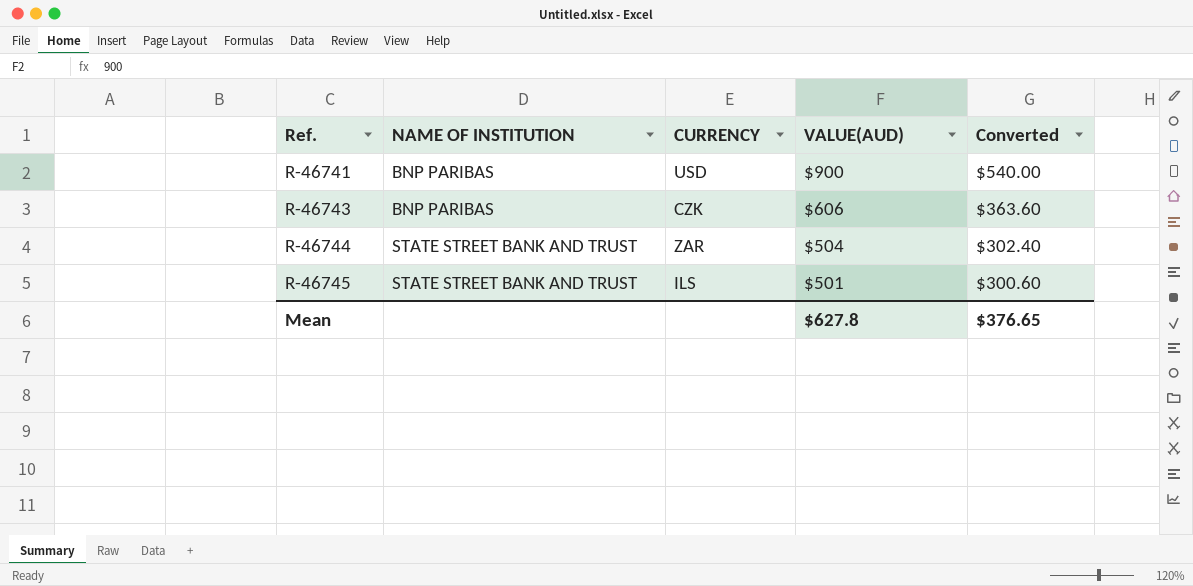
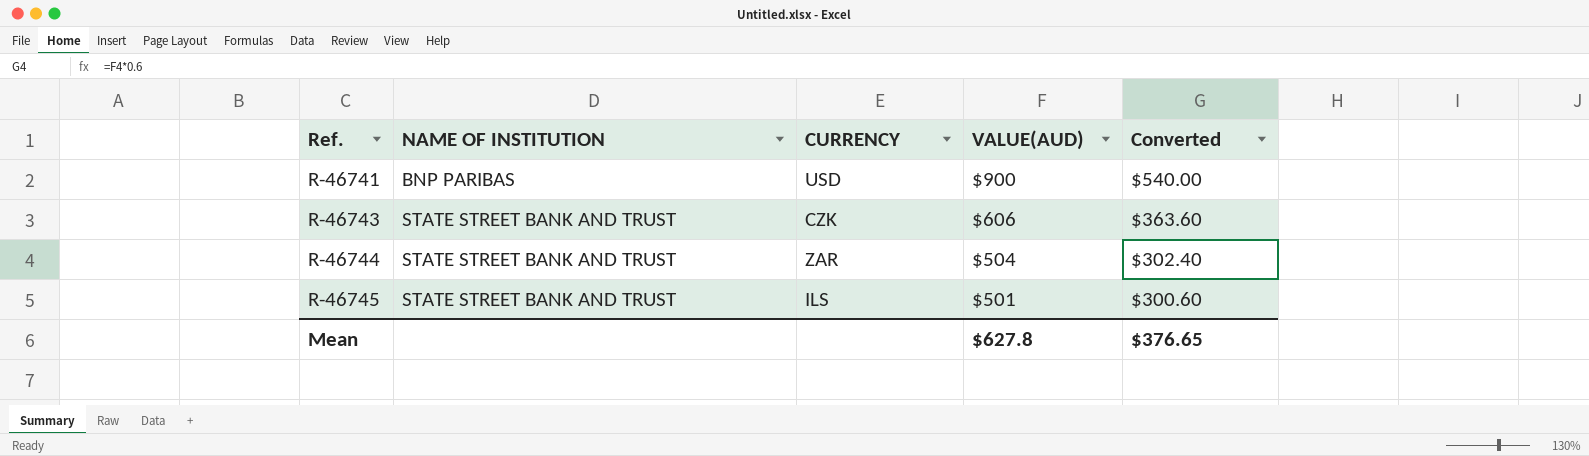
R-46743 | NAME OF INSTITUTION: BNP PARIBAS -> STATE STREET BANK AND TRUST

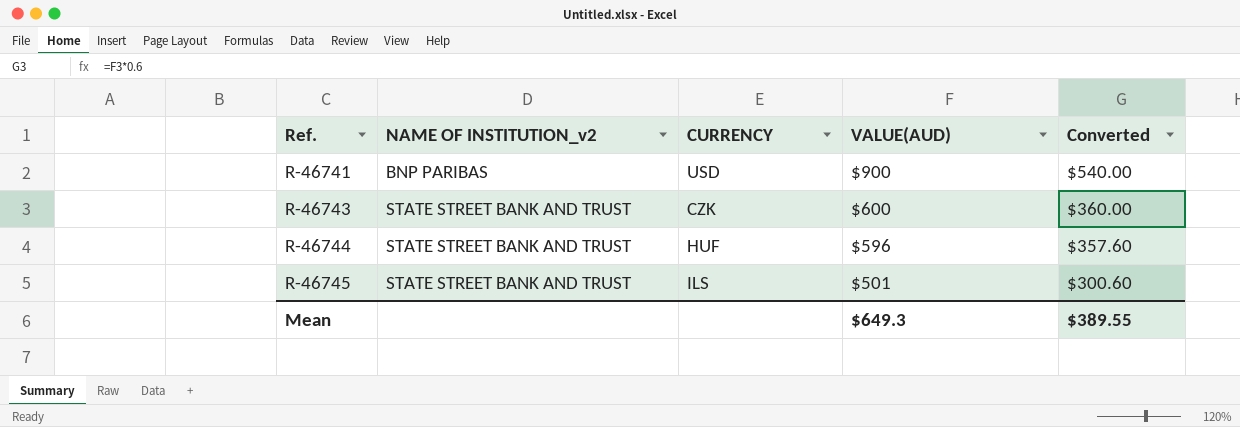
column name: NAME OF INSTITUTION -> NAME OF INSTITUTION_v2
R-46743 | VALUE(AUD): $606 -> $600
R-46743 | Converted: $363.60 -> $360.00
R-46744 | CURRENCY: ZAR -> HUF
R-46744 | VALUE(AUD): $504 -> $596
R-46744 | Converted: $302.40 -> $357.60
Mean | VALUE(AUD): $627.8 -> $649.3
Mean | Converted: $376.65 -> $389.55

